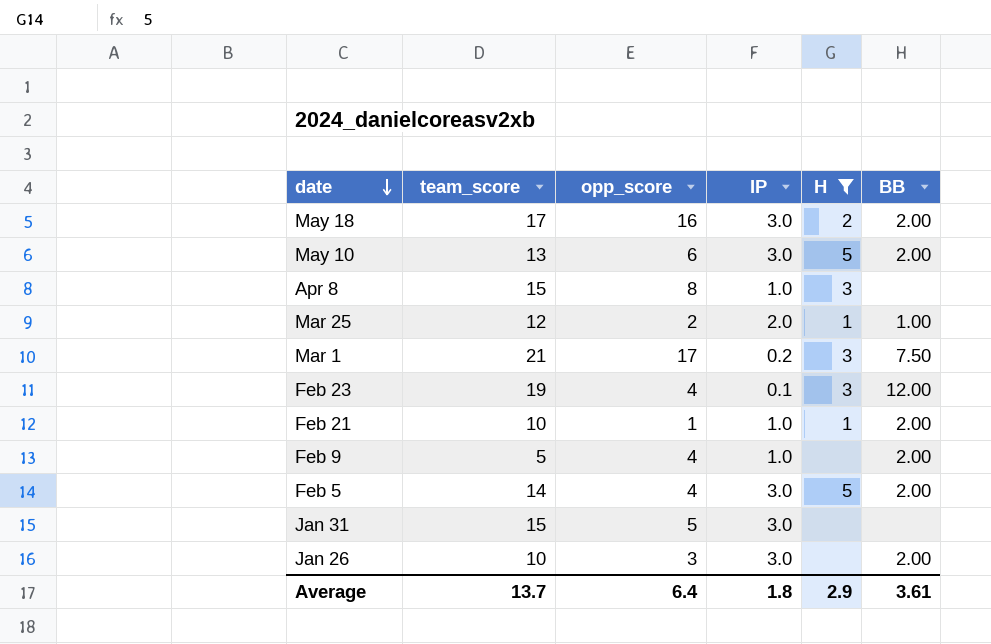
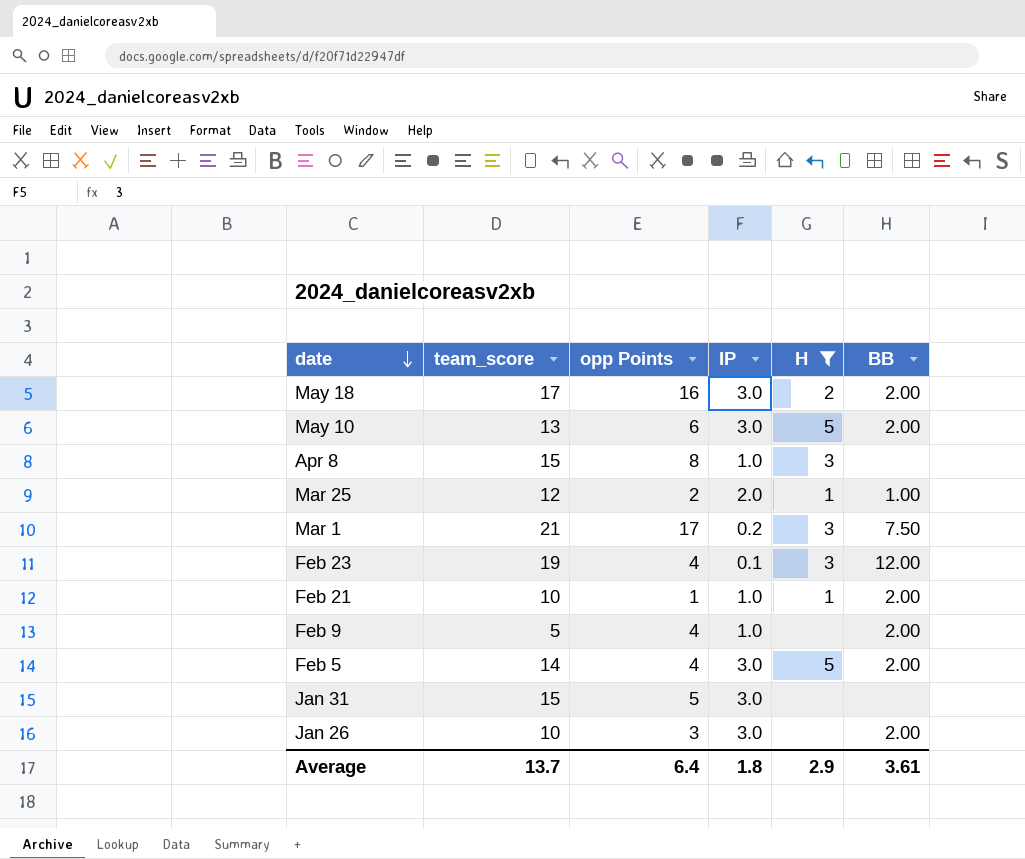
column name: opp_score -> opp Points

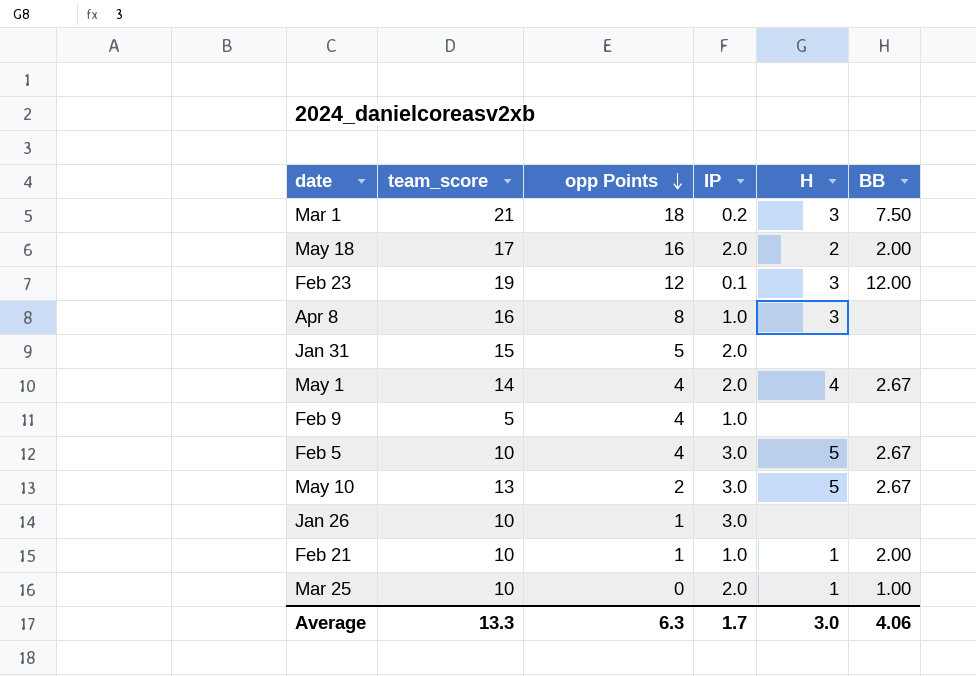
filter: H != 4 -> none
row order: date descending -> opp Points descending
Mar 1 | opp Points: 17 -> 18
May 18 | IP: 3.0 -> 2.0
Feb 23 | opp Points: 4 -> 12
Apr 8 | team_score: 15 -> 16
Jan 31 | IP: 3.0 -> 2.0
Feb 9 | BB: 2.00 -> none
Feb 5 | team_score: 14 -> 10
Feb 5 | BB: 2.00 -> 2.67
May 10 | opp Points: 6 -> 2
May 10 | BB: 2.00 -> 2.67
Jan 26 | opp Points: 3 -> 1
Jan 26 | BB: 2.00 -> none
Mar 25 | team_score: 12 -> 10
Mar 25 | opp Points: 2 -> 0
Average | team_score: 13.7 -> 13.3
Average | opp Points: 6.4 -> 6.3
Average | IP: 1.8 -> 1.7
Average | H: 2.9 -> 3.0
Average | BB: 3.61 -> 4.06

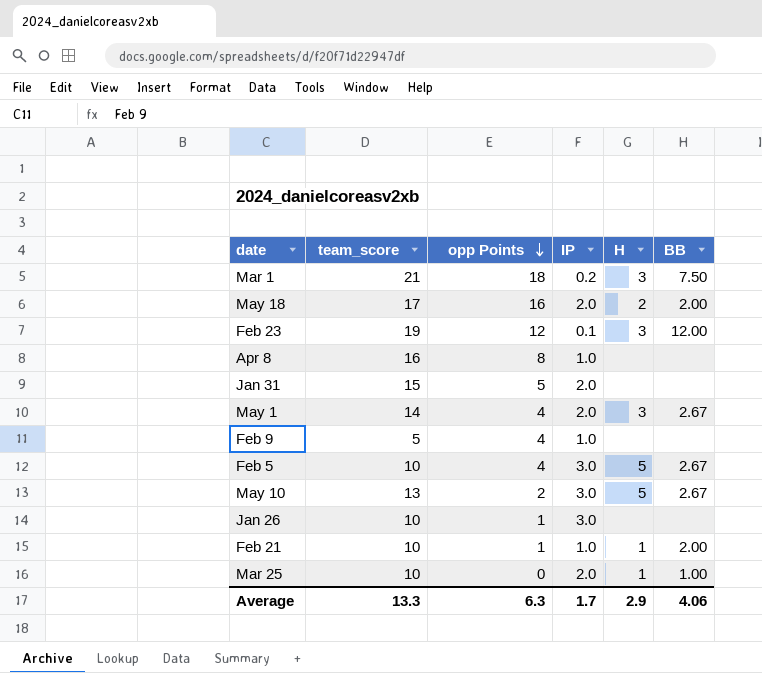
Apr 8 | H: 3 -> none
May 1 | H: 4 -> 3
Average | H: 3.0 -> 2.9

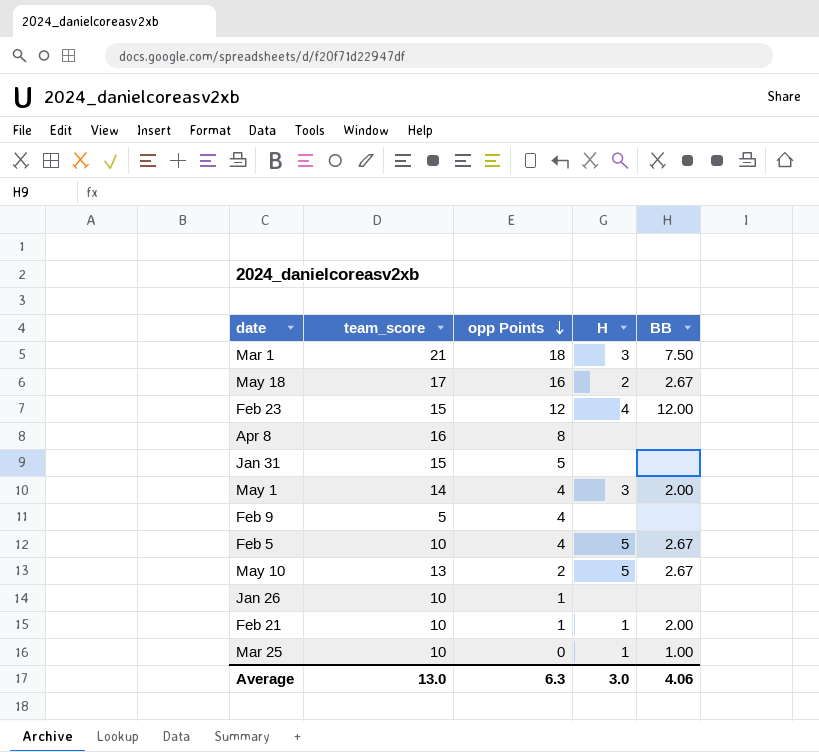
column IP | position: 4 -> none
May 18 | BB: 2.00 -> 2.67
Feb 23 | team_score: 19 -> 15
Feb 23 | H: 3 -> 4
May 1 | BB: 2.67 -> 2.00
Average | team_score: 13.3 -> 13.0
Average | H: 2.9 -> 3.0

